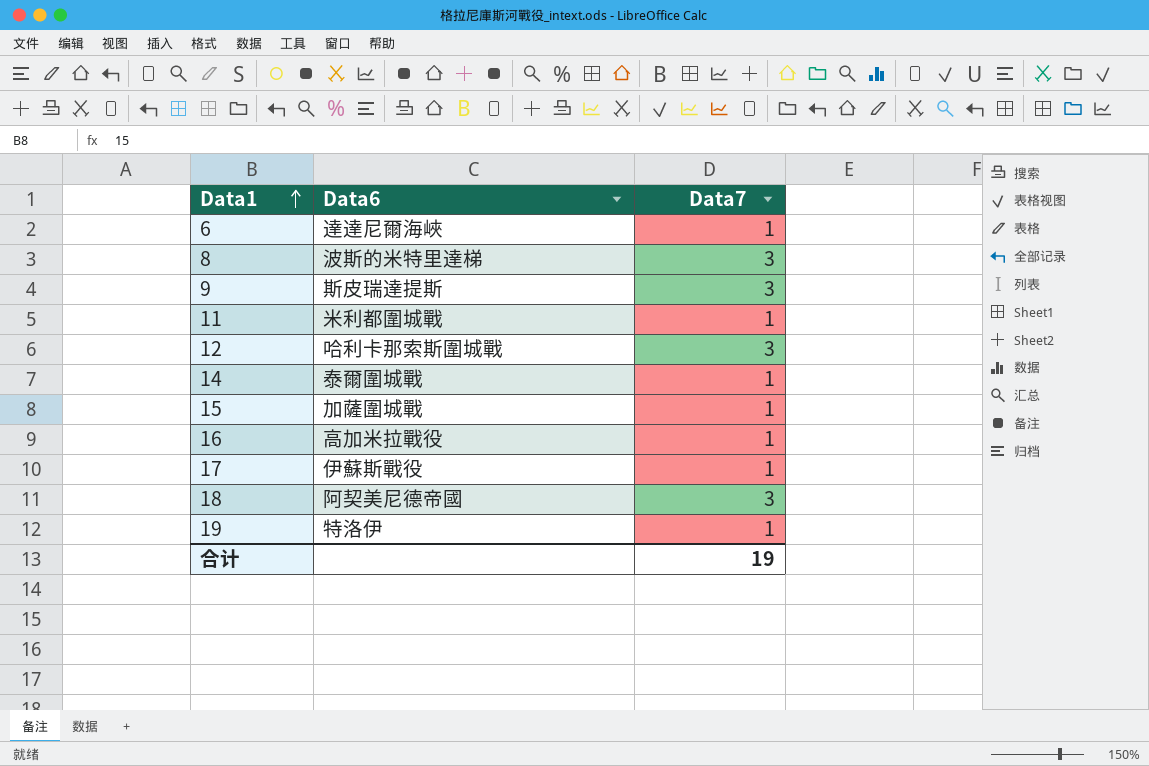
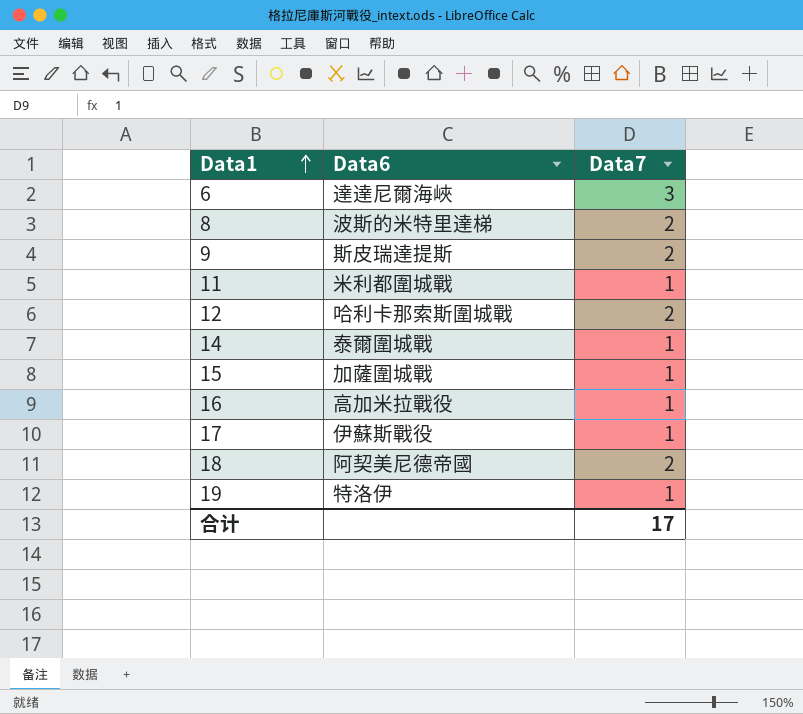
6 | Data7: 1 -> 3
8 | Data7: 3 -> 2
9 | Data7: 3 -> 2
12 | Data7: 3 -> 2
18 | Data7: 3 -> 2
合计 | Data7: 19 -> 17

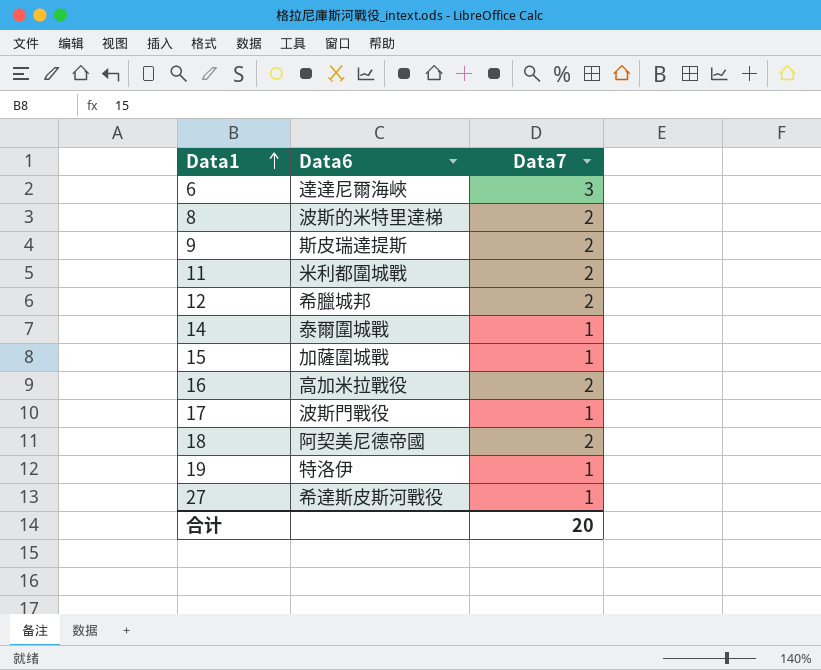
11 | Data7: 1 -> 2
12 | Data6: 哈利卡那索斯圍城戰 -> 希臘城邦
16 | Data7: 1 -> 2
17 | Data6: 伊蘇斯戰役 -> 波斯門戰役
row 27: none -> 希達斯皮斯河戰役 | 1
合计 | Data7: 17 -> 20

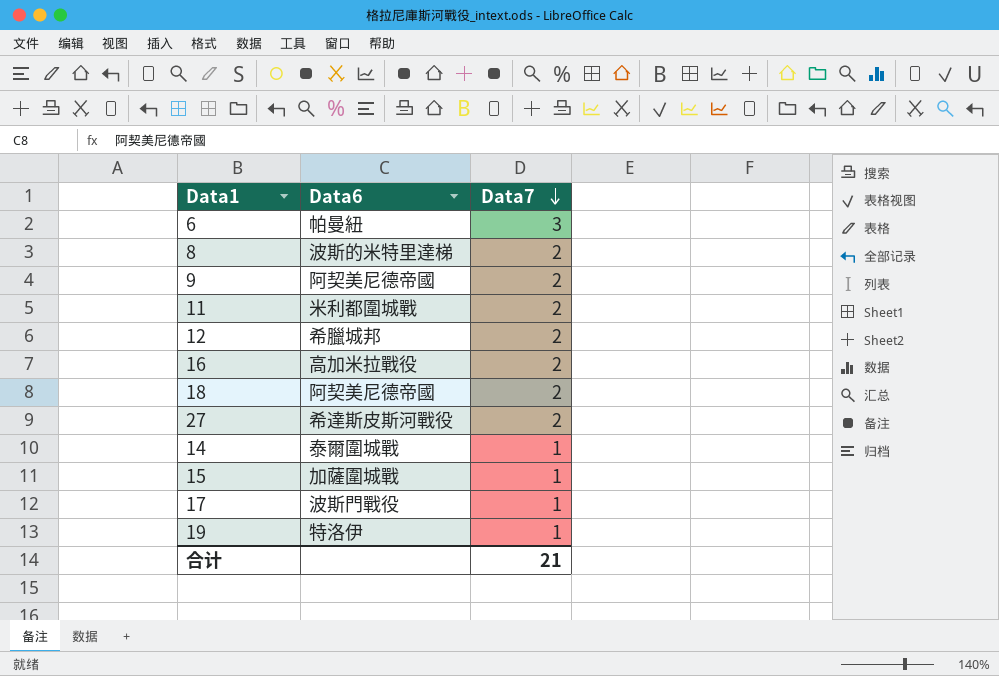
row order: Data1 ascending -> Data7 descending
6 | Data6: 達達尼爾海峽 -> 帕曼紐
9 | Data6: 斯皮瑞達提斯 -> 阿契美尼德帝國
27 | Data7: 1 -> 2
合计 | Data7: 20 -> 21

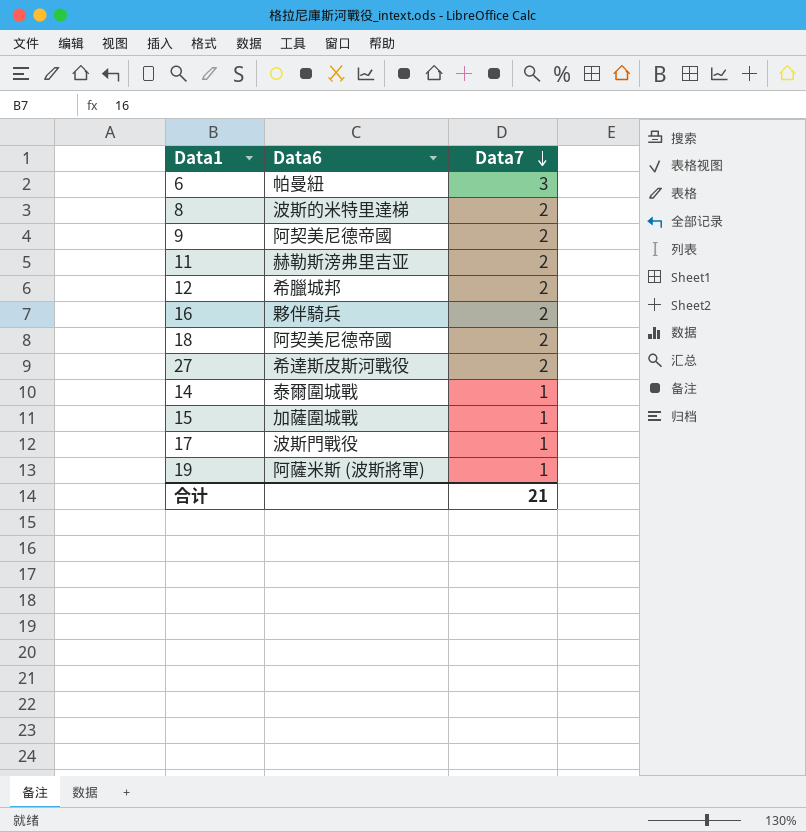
11 | Data6: 米利都圍城戰 -> 赫勒斯滂弗里吉亚
16 | Data6: 高加米拉戰役 -> 夥伴騎兵
19 | Data6: 特洛伊 -> 阿薩米斯 (波斯將軍)

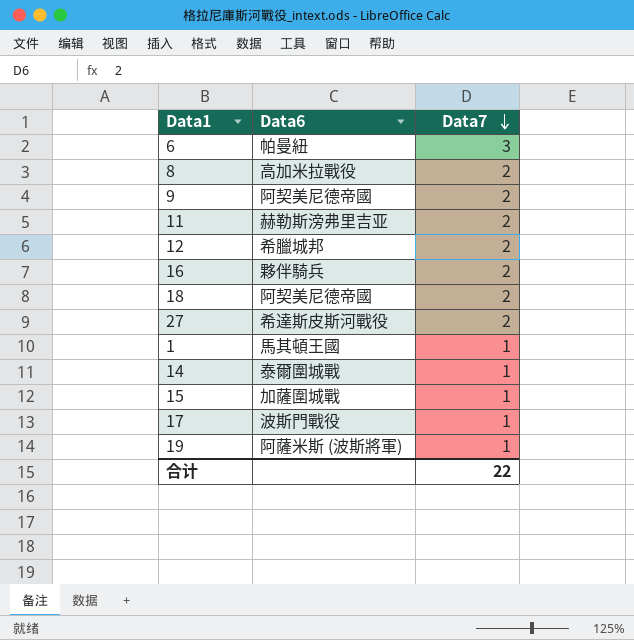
8 | Data6: 波斯的米特里達梯 -> 高加米拉戰役
row 1: none -> 馬其頓王國 | 1
合计 | Data7: 21 -> 22

